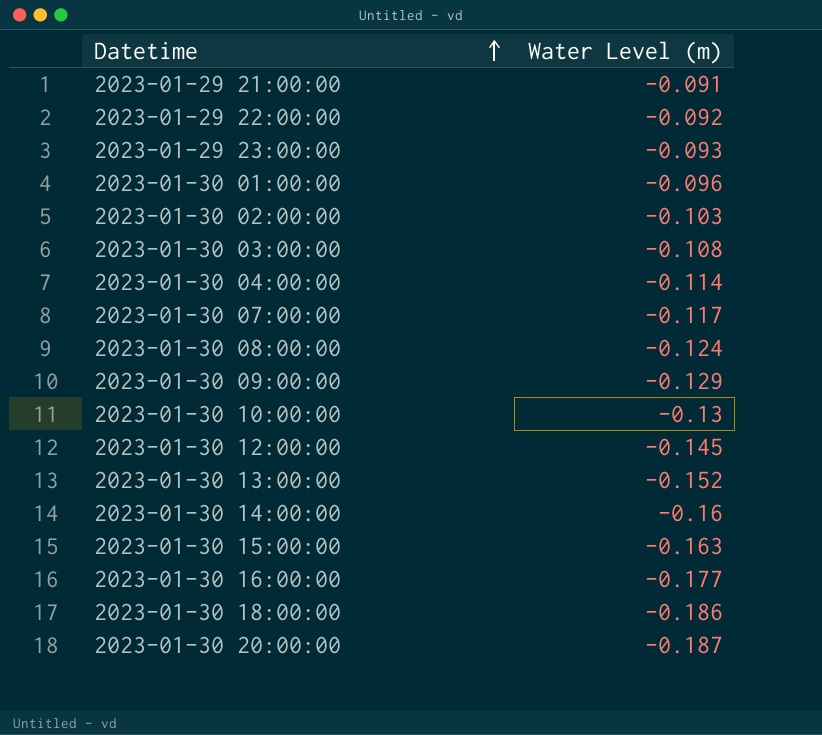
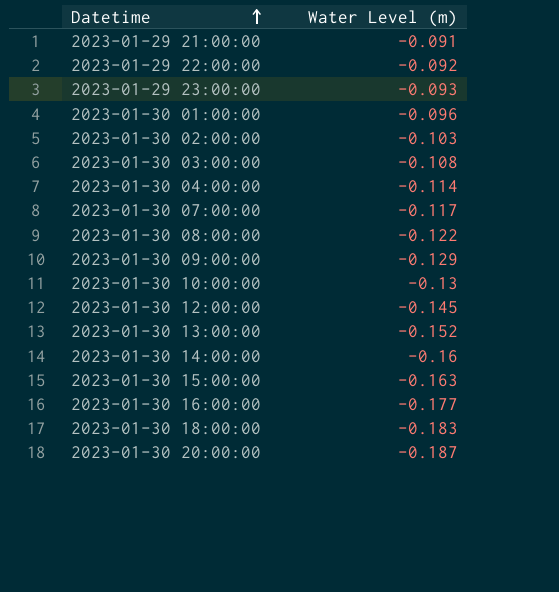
2023-01-30 08:00:00 | Water Level (m): -0.124 -> -0.122
2023-01-30 18:00:00 | Water Level (m): -0.186 -> -0.183

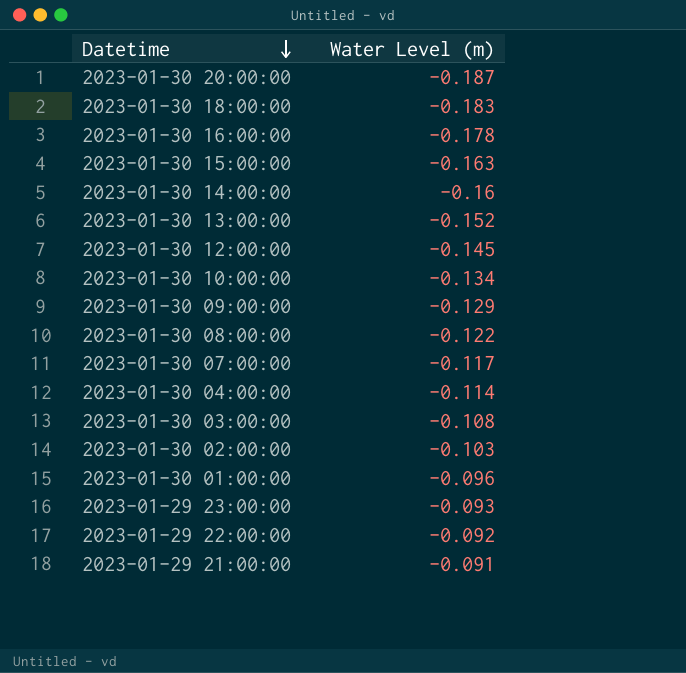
row order: Datetime ascending -> Datetime descending
2023-01-30 16:00:00 | Water Level (m): -0.177 -> -0.178
2023-01-30 10:00:00 | Water Level (m): -0.13 -> -0.134

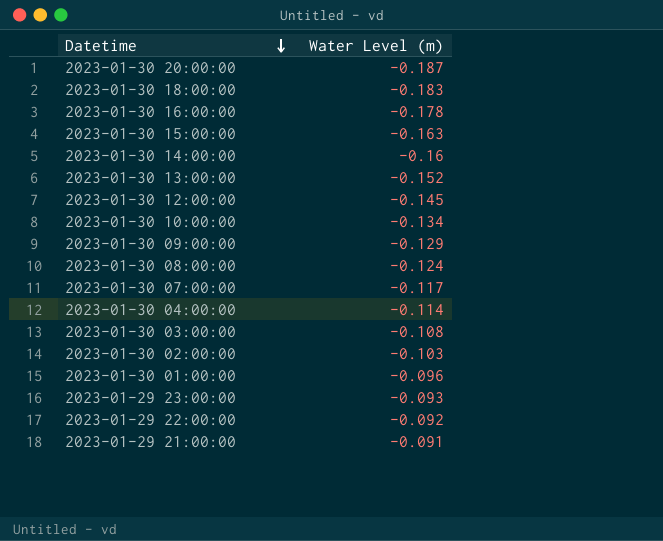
2023-01-30 08:00:00 | Water Level (m): -0.122 -> -0.124

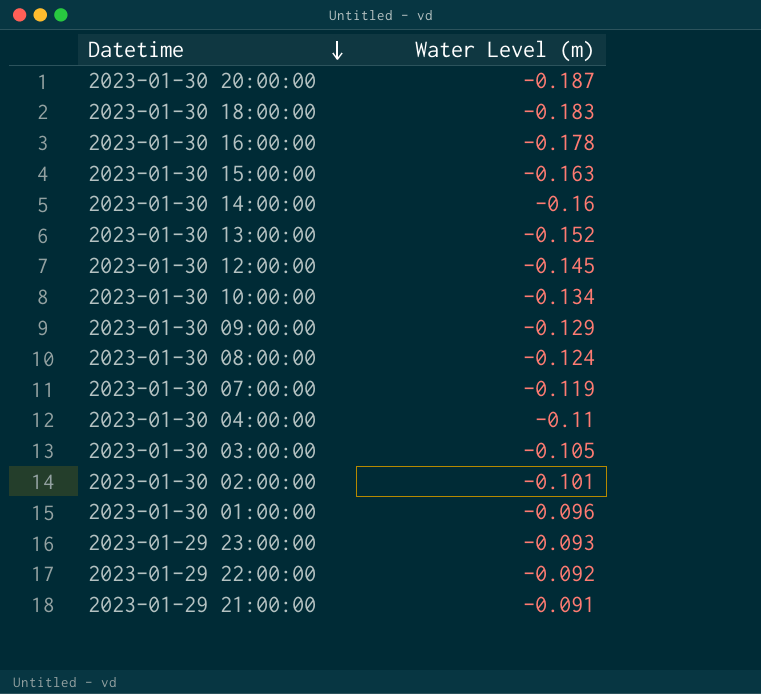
2023-01-30 07:00:00 | Water Level (m): -0.117 -> -0.119
2023-01-30 04:00:00 | Water Level (m): -0.114 -> -0.11
2023-01-30 03:00:00 | Water Level (m): -0.108 -> -0.105
2023-01-30 02:00:00 | Water Level (m): -0.103 -> -0.101

